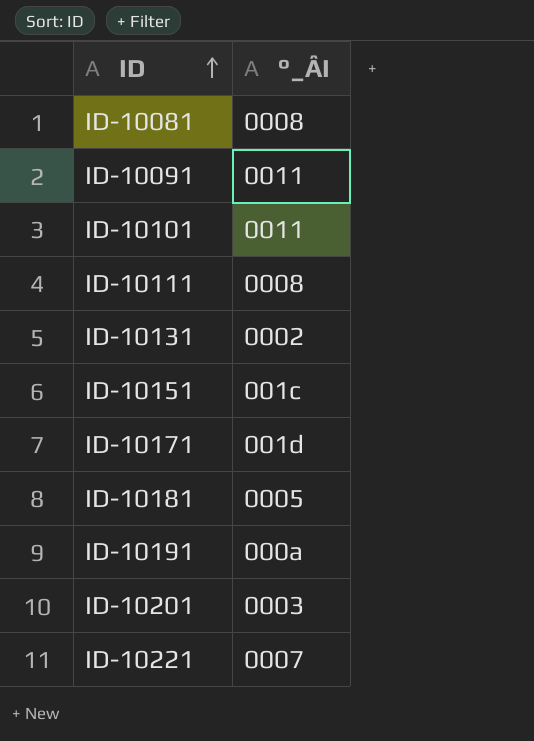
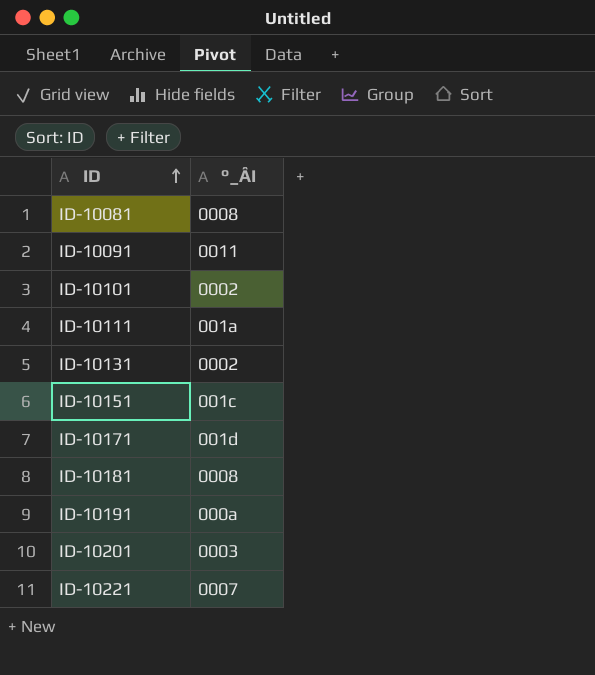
ID-10101 | °_ÂI: 0011 -> 0002
ID-10111 | °_ÂI: 0008 -> 001a
ID-10181 | °_ÂI: 0005 -> 0008

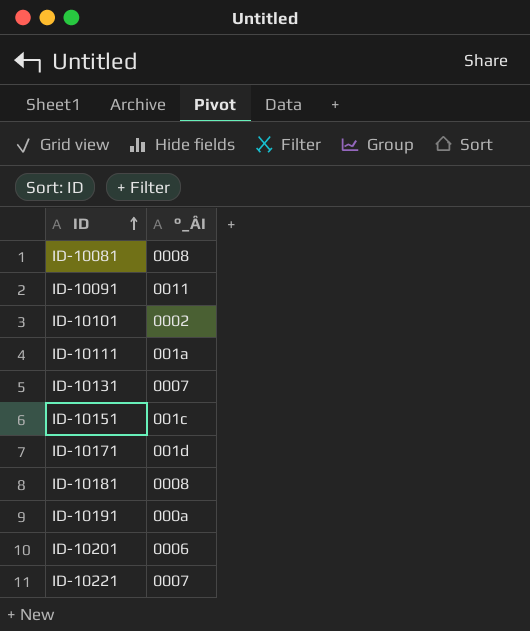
ID-10131 | °_ÂI: 0002 -> 0007
ID-10201 | °_ÂI: 0003 -> 0006

